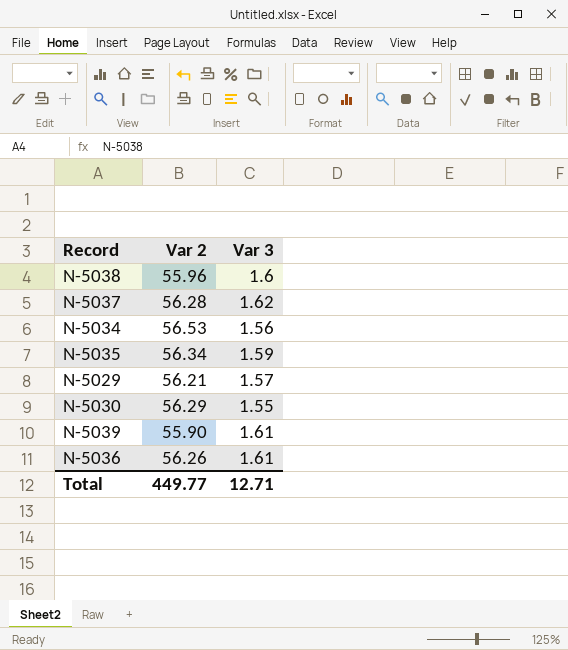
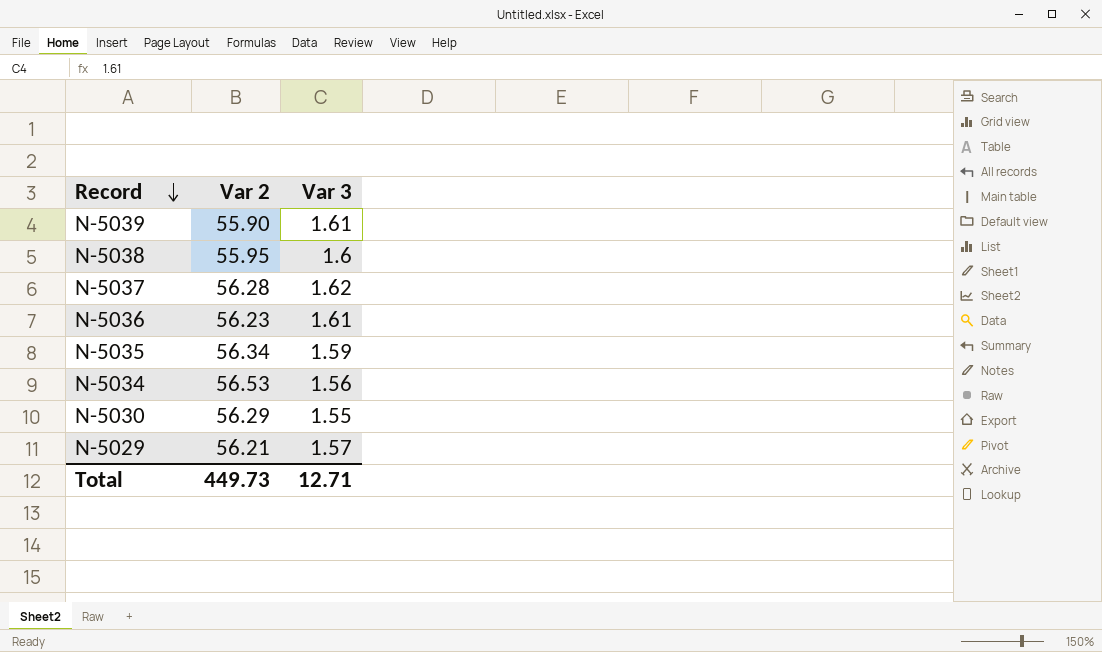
row order: none -> Record descending
N-5038 | Var 2: 55.96 -> 55.95
N-5036 | Var 2: 56.26 -> 56.23
Total | Var 2: 449.77 -> 449.73

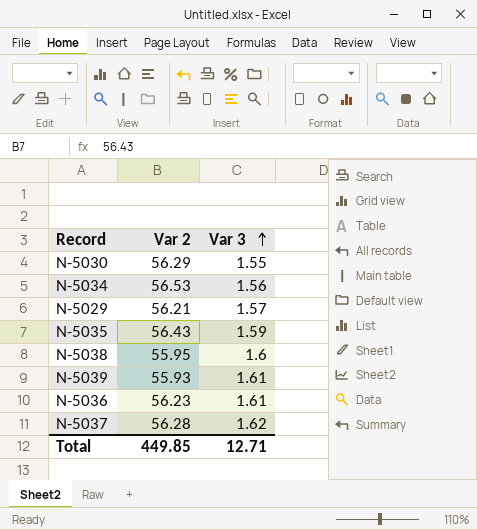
row order: Record descending -> Var 3 ascending
N-5035 | Var 2: 56.34 -> 56.43
N-5039 | Var 2: 55.90 -> 55.93
Total | Var 2: 449.73 -> 449.85

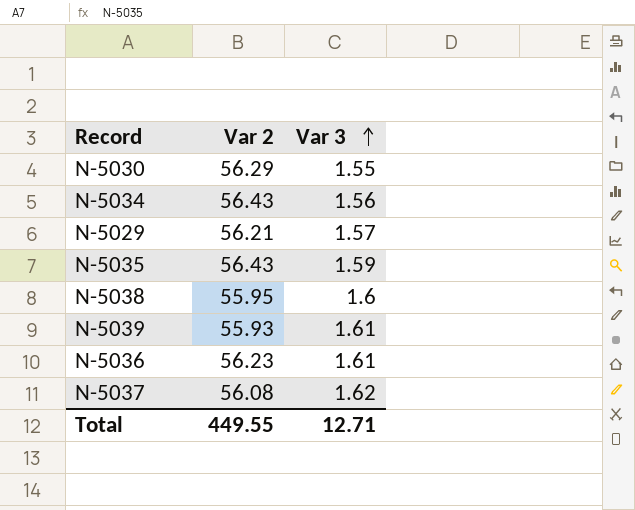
N-5034 | Var 2: 56.53 -> 56.43
N-5037 | Var 2: 56.28 -> 56.08
Total | Var 2: 449.85 -> 449.55

